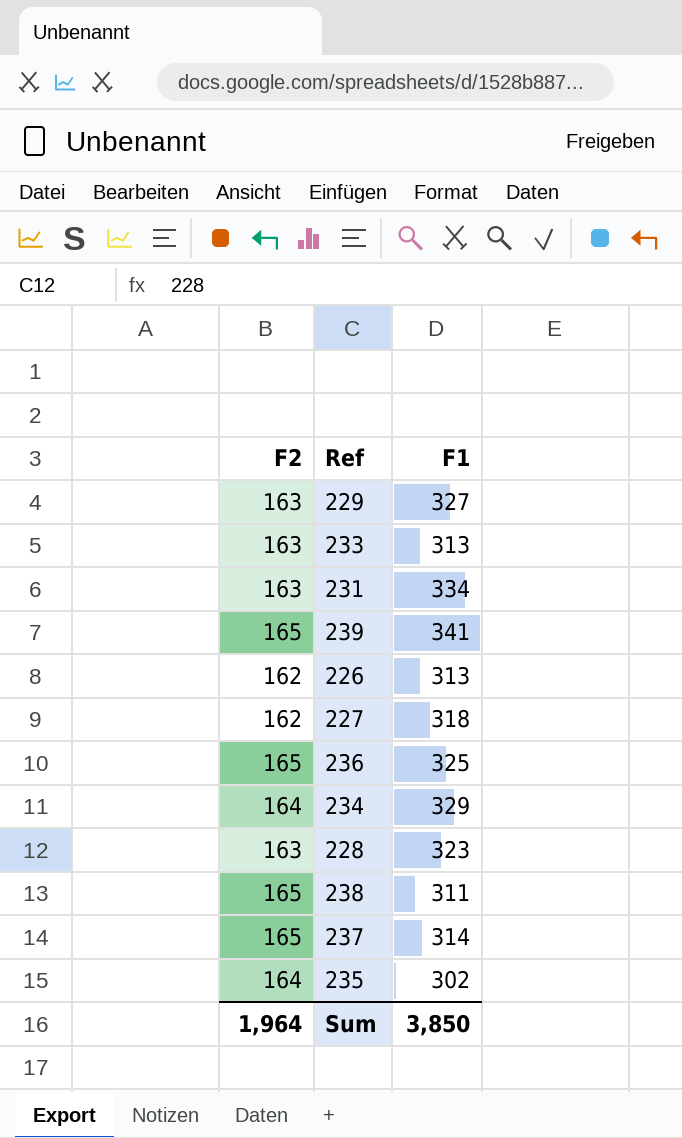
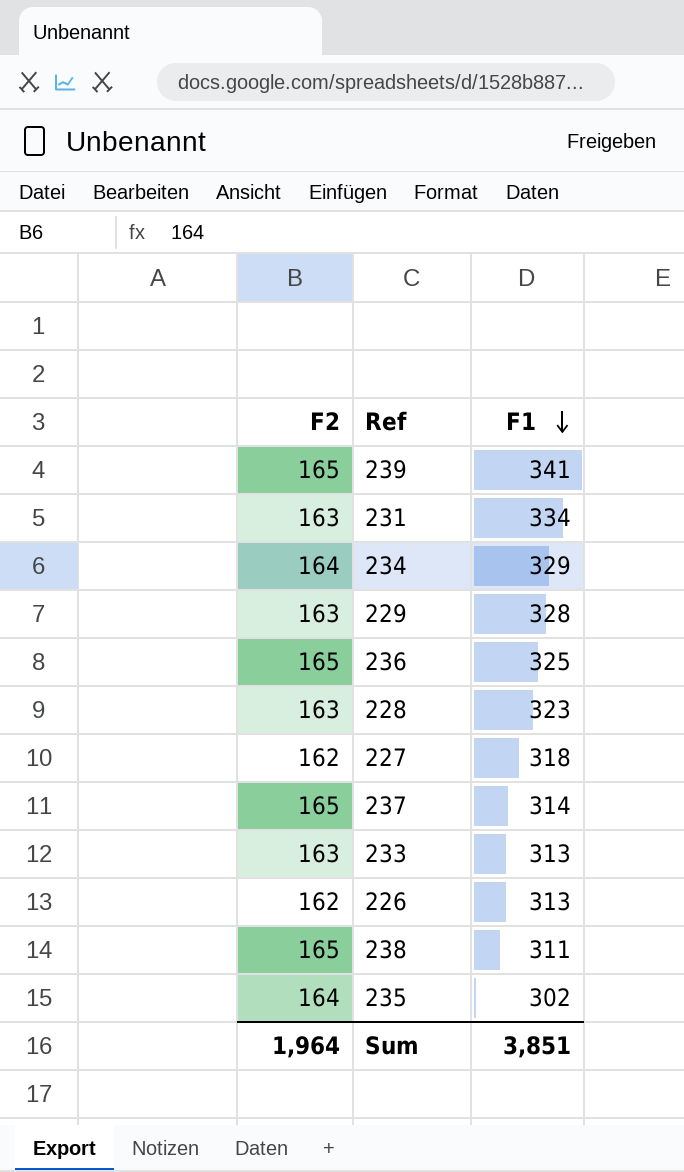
row order: none -> F1 descending
229 | F1: 327 -> 328
Sum | F1: 3,850 -> 3,851

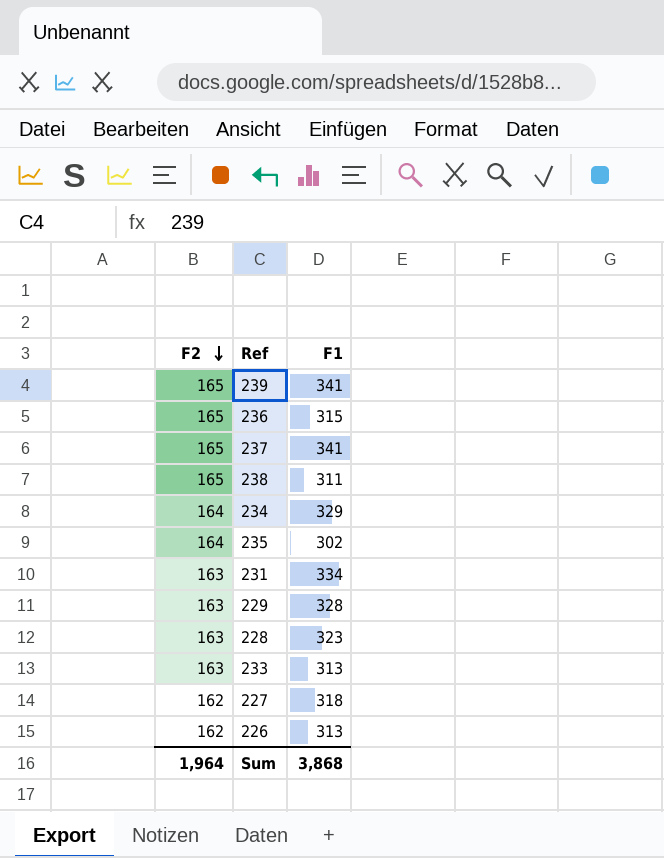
row order: F1 descending -> F2 descending
236 | F1: 325 -> 315
237 | F1: 314 -> 341
Sum | F1: 3,851 -> 3,868

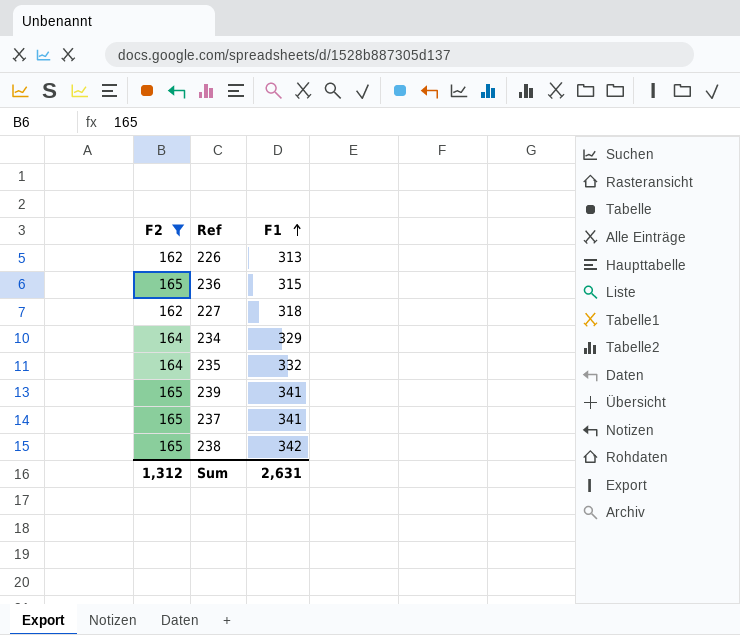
filter: none -> F2 != 163
row order: F2 descending -> F1 ascending
235 | F1: 302 -> 332
238 | F1: 311 -> 342
Sum | F2: 1,964 -> 1,312
Sum | F1: 3,868 -> 2,631

